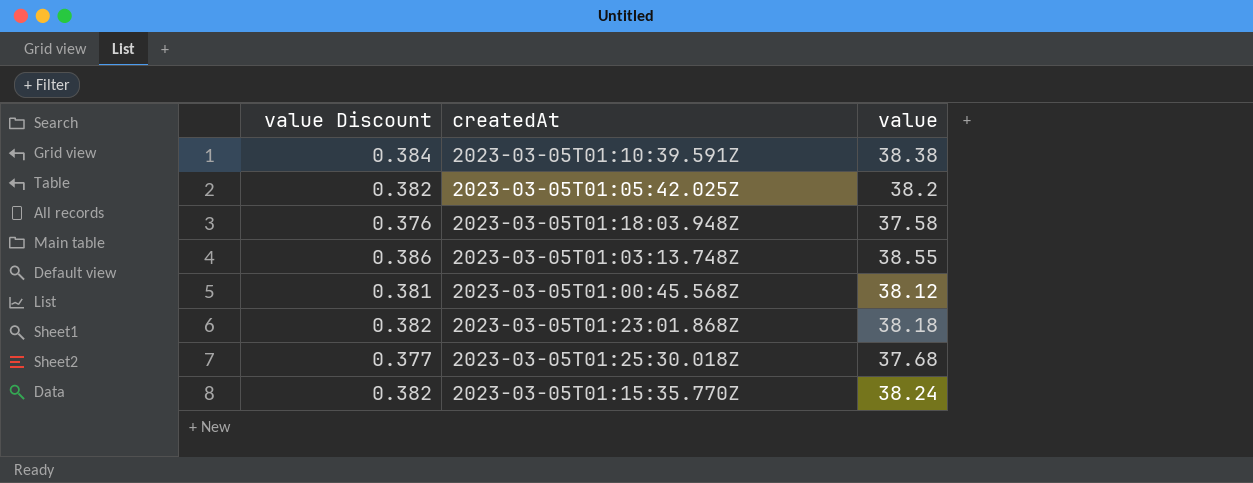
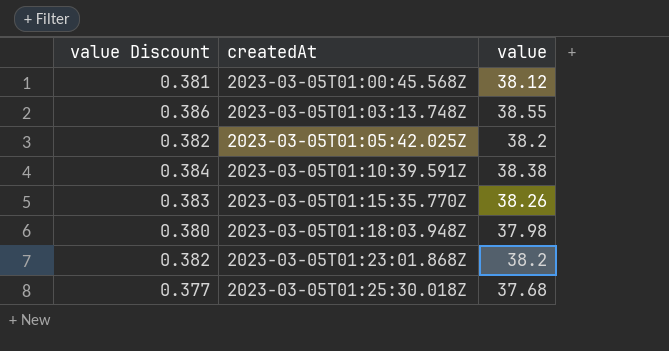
row order: none -> createdAt ascending
2023-03-05T01:15:35.770Z | value Discount: 0.382 -> 0.383
2023-03-05T01:15:35.770Z | value: 38.24 -> 38.26
2023-03-05T01:18:03.948Z | value Discount: 0.376 -> 0.380
2023-03-05T01:18:03.948Z | value: 37.58 -> 37.98
2023-03-05T01:23:01.868Z | value: 38.18 -> 38.2

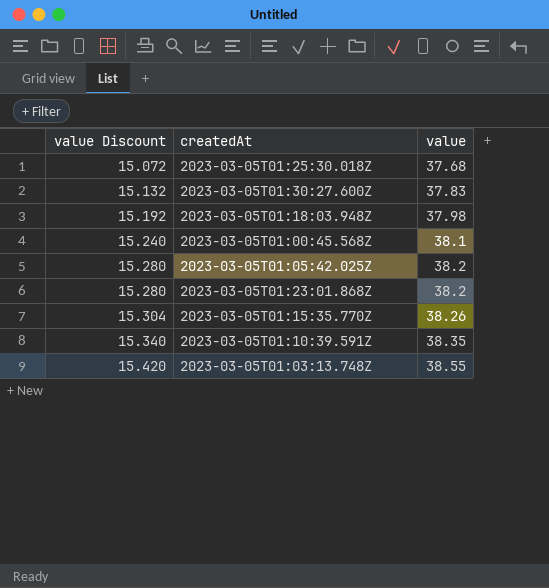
row order: createdAt ascending -> value Discount ascending
column value Discount | formula: [value] * 0.01 -> [value] * 0.4
row 2023-03-05T01:30:27.600Z: none -> 15.132 | 37.83
2023-03-05T01:00:45.568Z | value: 38.12 -> 38.1
2023-03-05T01:10:39.591Z | value: 38.38 -> 38.35

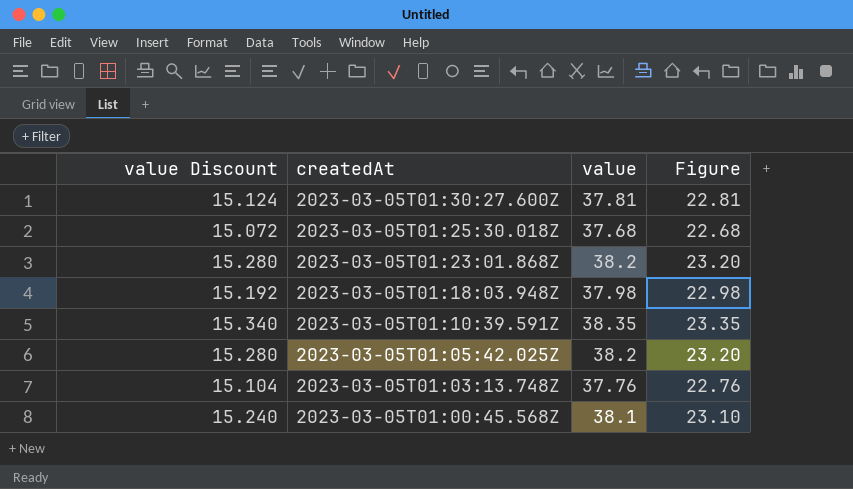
row order: value Discount ascending -> createdAt descending
column Figure | formula: none -> [value] - 15
row 2023-03-05T01:15:35.770Z: 15.304 | 38.26 -> none
2023-03-05T01:30:27.600Z | value Discount: 15.132 -> 15.124
2023-03-05T01:30:27.600Z | value: 37.83 -> 37.81
2023-03-05T01:03:13.748Z | value Discount: 15.420 -> 15.104
2023-03-05T01:03:13.748Z | value: 38.55 -> 37.76

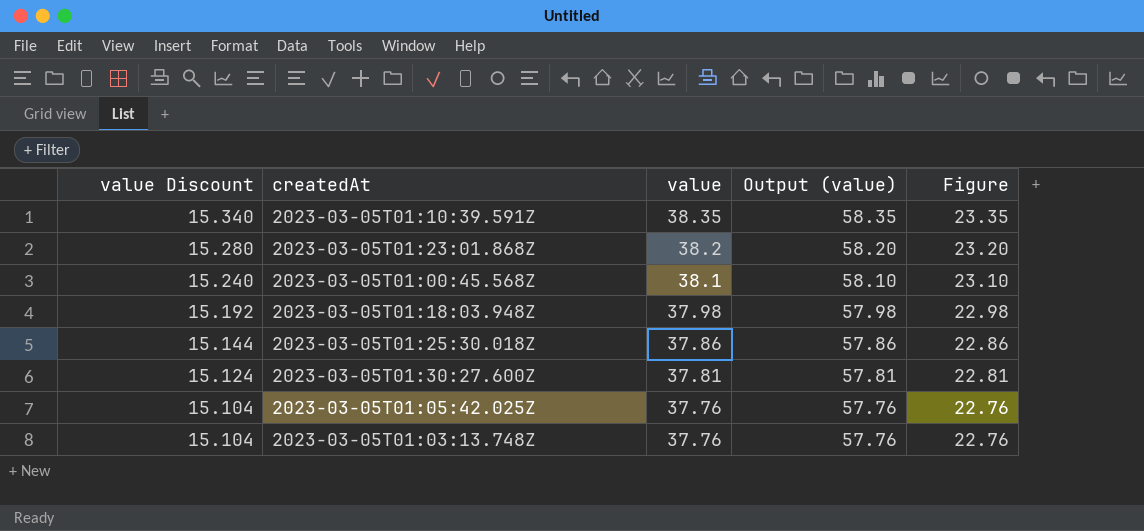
row order: createdAt descending -> value Discount descending
column Output (value) | formula: none -> [value] + 20
2023-03-05T01:25:30.018Z | value Discount: 15.072 -> 15.144
2023-03-05T01:25:30.018Z | value: 37.68 -> 37.86
2023-03-05T01:25:30.018Z | Figure: 22.68 -> 22.86
2023-03-05T01:05:42.025Z | value Discount: 15.280 -> 15.104
2023-03-05T01:05:42.025Z | value: 38.2 -> 37.76
2023-03-05T01:05:42.025Z | Figure: 23.20 -> 22.76

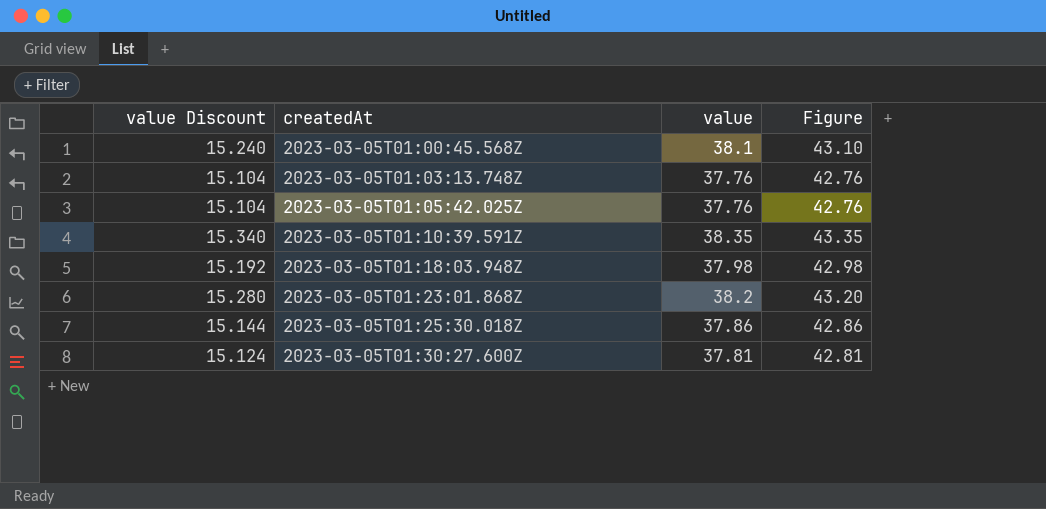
row order: value Discount descending -> createdAt ascending
column Output (value) | formula: [value] + 20 -> none
column Figure | formula: [value] - 15 -> [value] + 5

